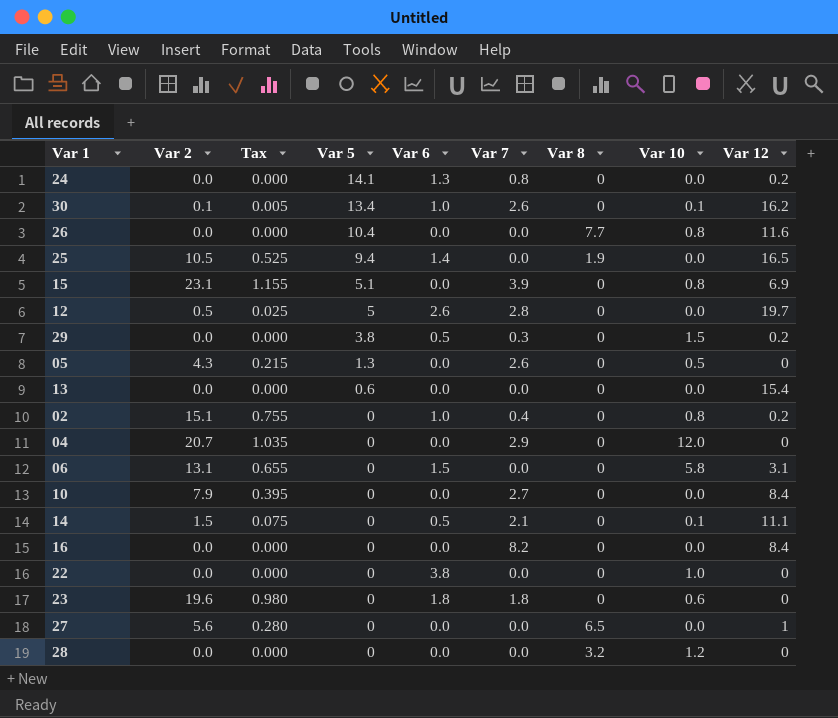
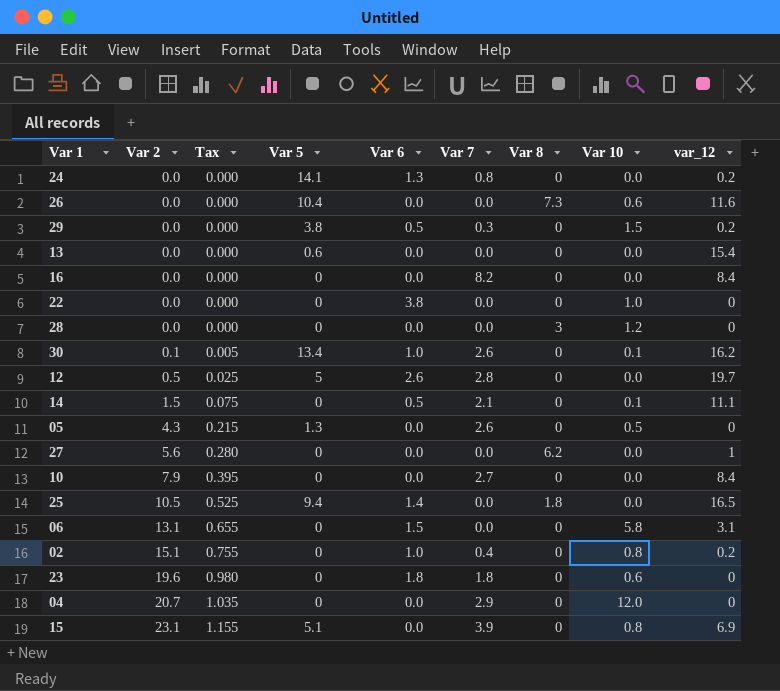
row order: Var 5 descending -> Var 2 ascending
column name: Var 12 -> var_12
26 | Var 8: 7.7 -> 7.3
26 | Var 10: 0.8 -> 0.6
28 | Var 8: 3.2 -> 3
27 | Var 8: 6.5 -> 6.2
25 | Var 8: 1.9 -> 1.8

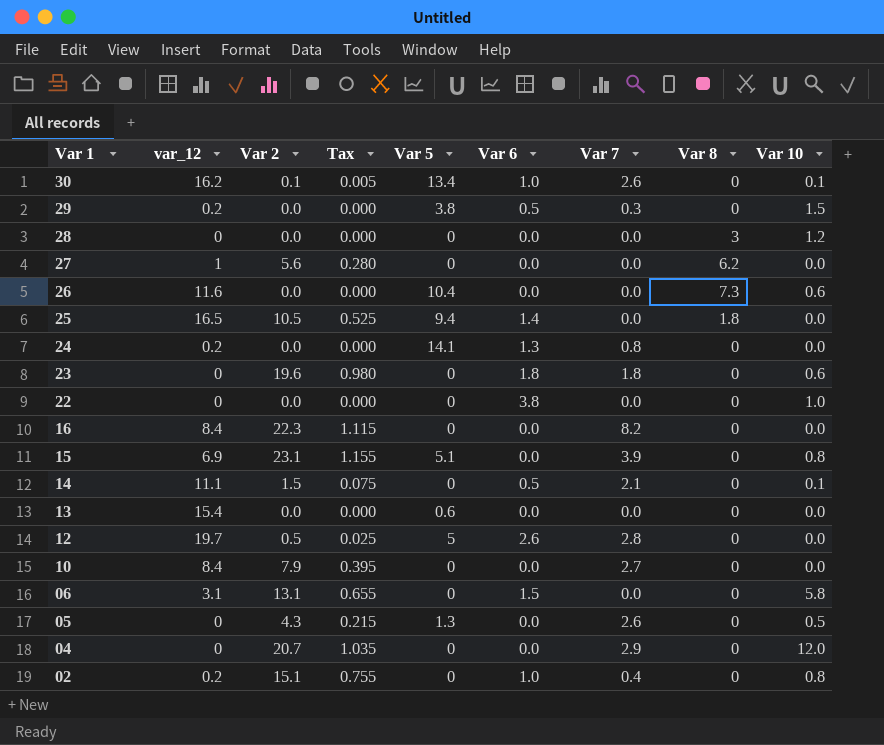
row order: Var 2 ascending -> Var 1 descending
column var_12 | position: 9 -> 2
16 | Var 2: 0.0 -> 22.3
16 | Tax: 0.000 -> 1.115

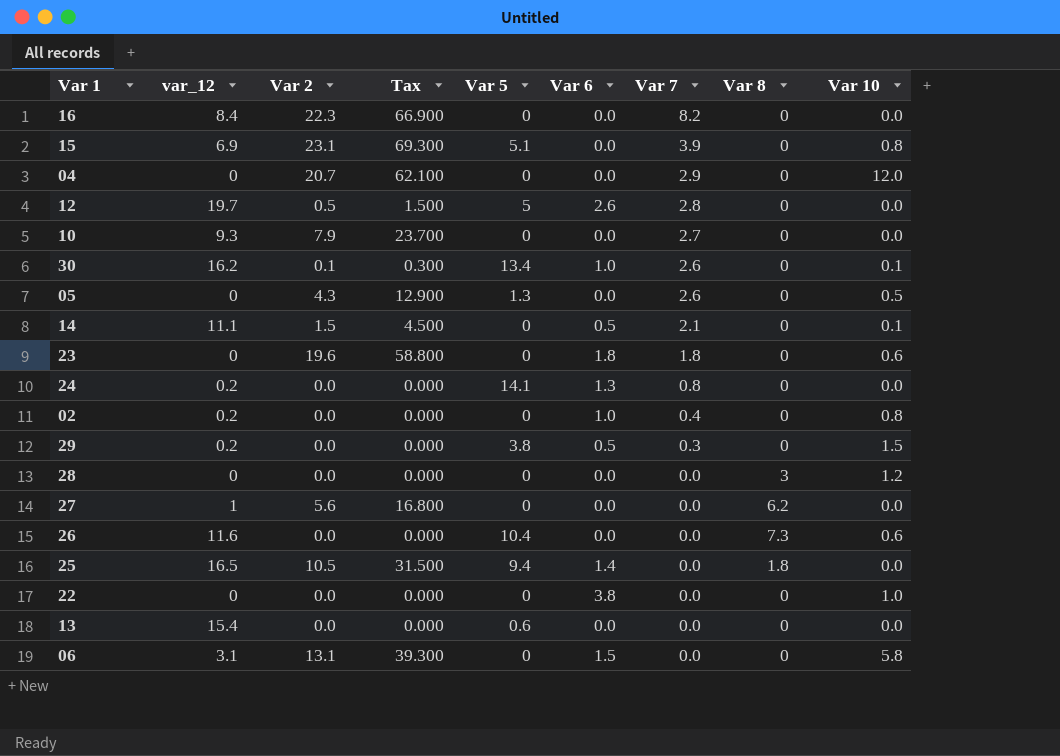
row order: Var 1 descending -> Var 7 descending
column Tax | formula: [Var 2] * 0.05 -> [Var 2] * 3
10 | var_12: 8.4 -> 9.3
02 | Var 2: 15.1 -> 0.0

